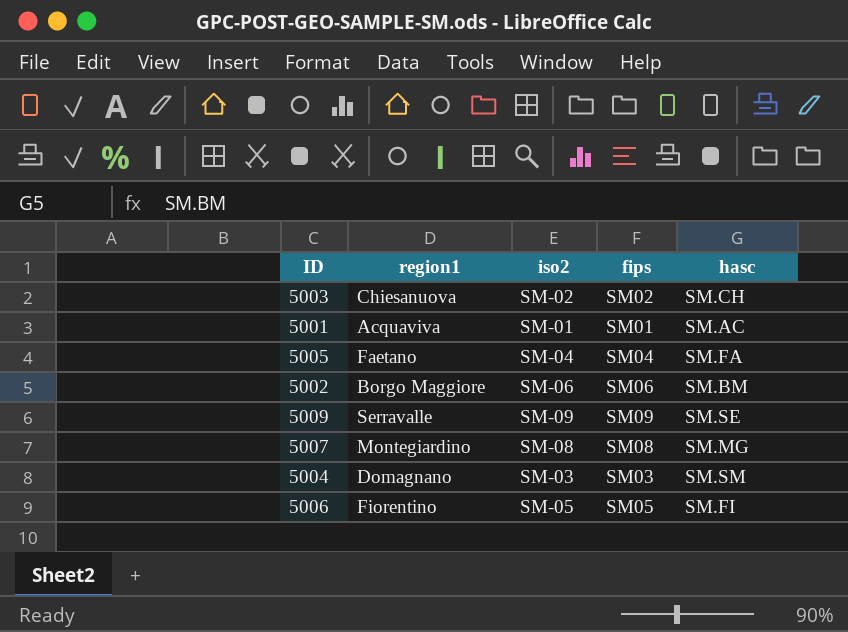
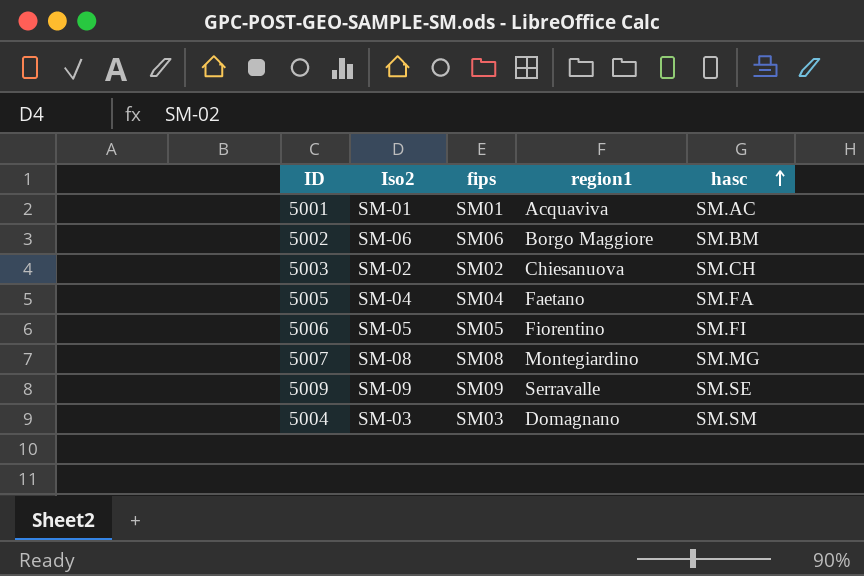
row order: none -> hasc ascending
column name: iso2 -> Iso2
column region1 | position: 2 -> 4

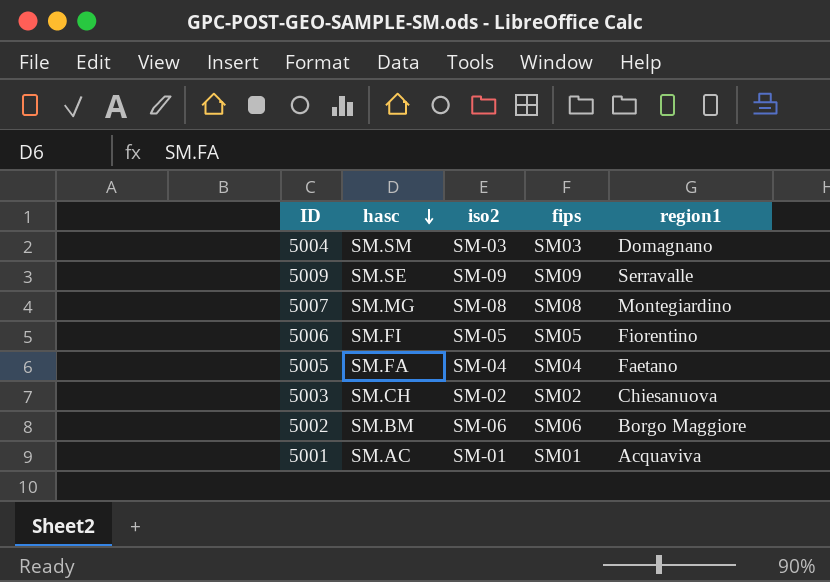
row order: hasc ascending -> hasc descending
column hasc | position: 5 -> 2
column name: Iso2 -> iso2

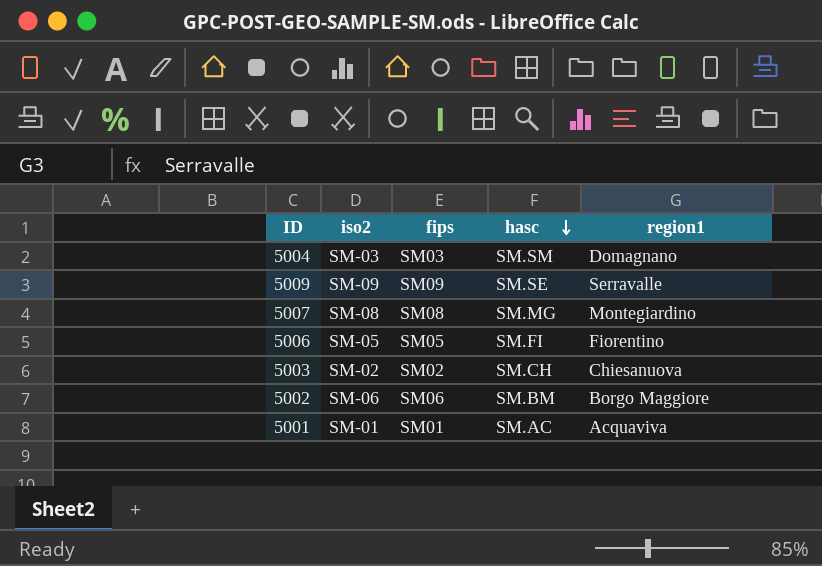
column hasc | position: 2 -> 4
row 5005: SM.FA | SM-04 | SM04 | Faetano -> none

